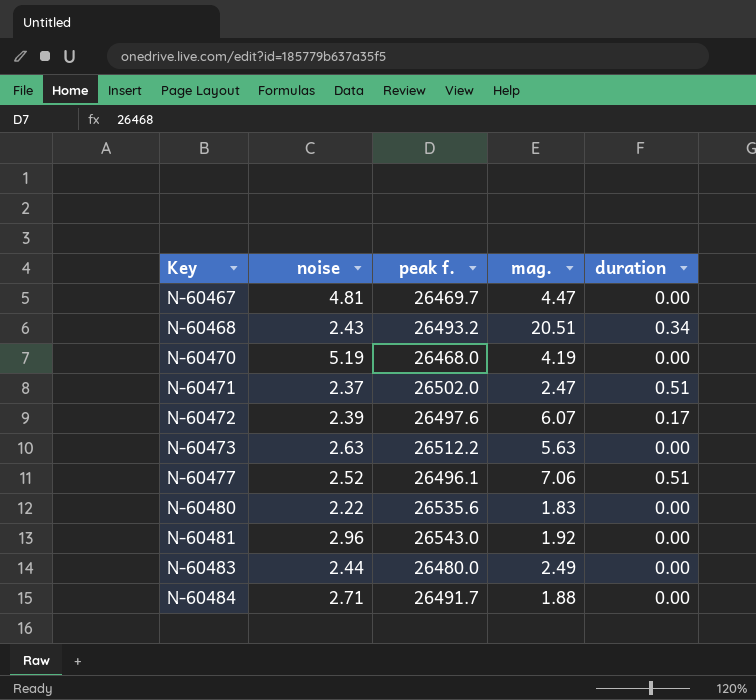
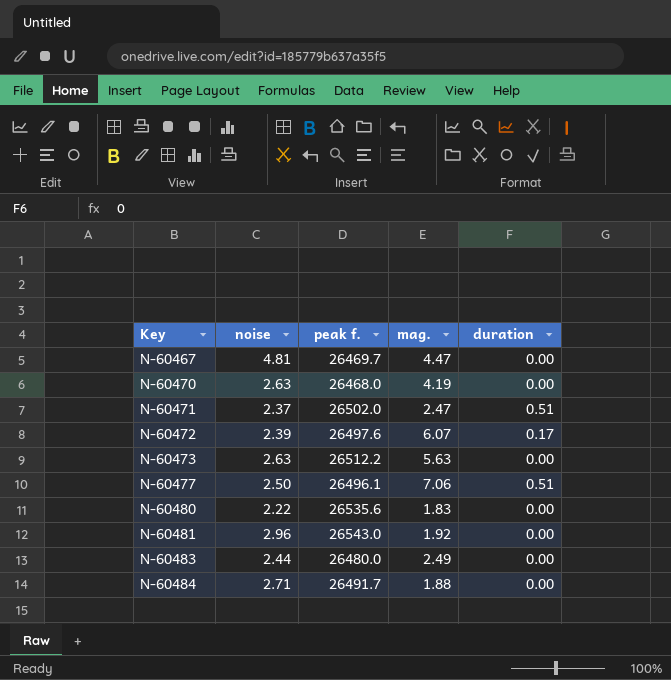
row N-60468: 2.43 | 26493.2 | 20.51 | 0.34 -> none
N-60470 | noise: 5.19 -> 2.63
N-60477 | noise: 2.52 -> 2.50

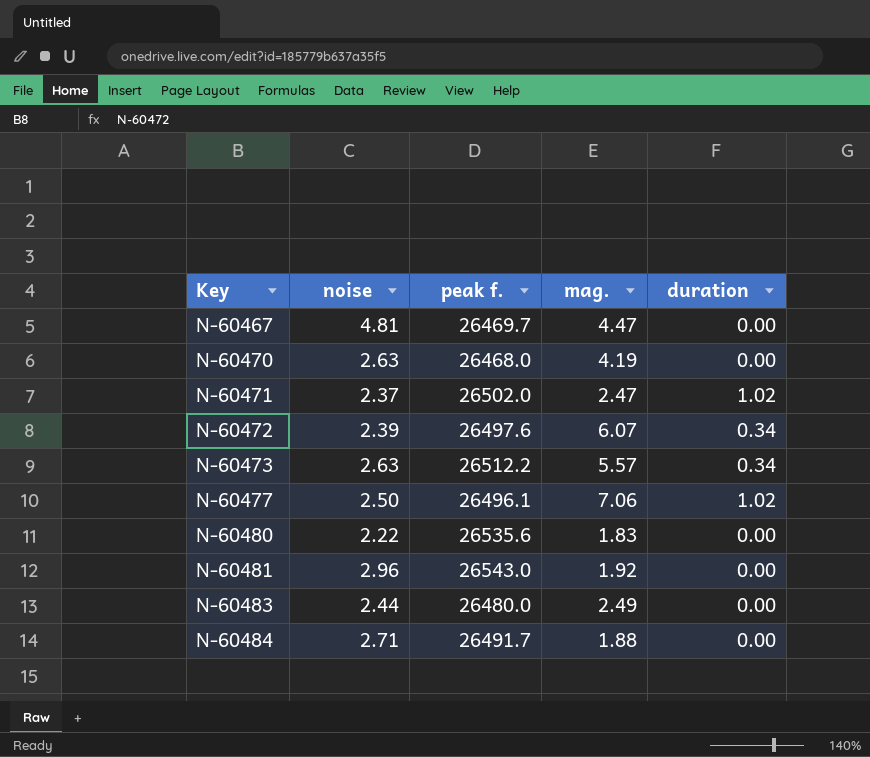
N-60471 | duration: 0.51 -> 1.02
N-60472 | duration: 0.17 -> 0.34
N-60473 | mag.: 5.63 -> 5.57
N-60473 | duration: 0.00 -> 0.34
N-60477 | duration: 0.51 -> 1.02

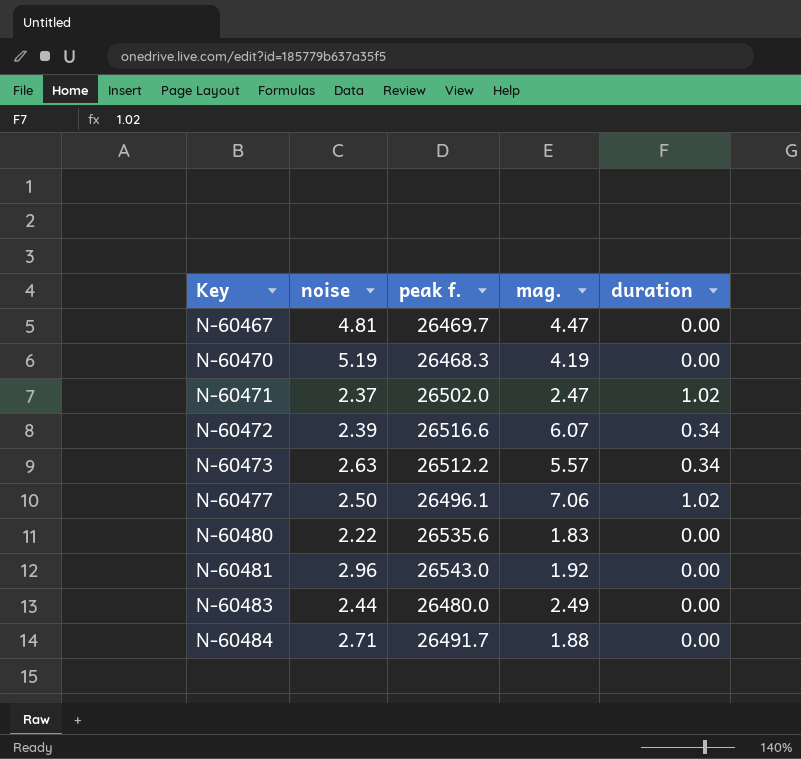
N-60470 | noise: 2.63 -> 5.19
N-60470 | peak f.: 26468.0 -> 26468.3
N-60472 | peak f.: 26497.6 -> 26516.6

